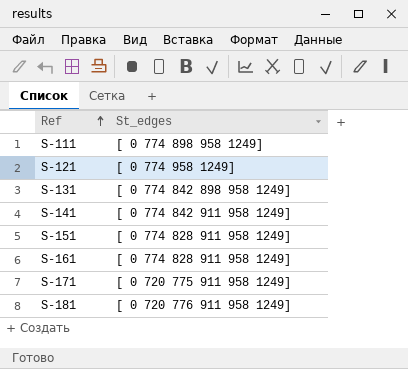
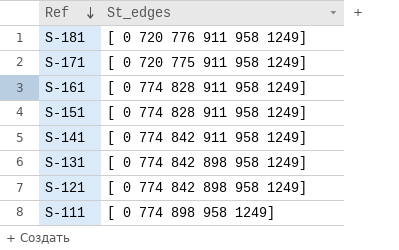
row order: Ref ascending -> Ref descending
S-121 | St_edges: [ 0 774 958 1249] -> [ 0 774 842 898 958 1249]

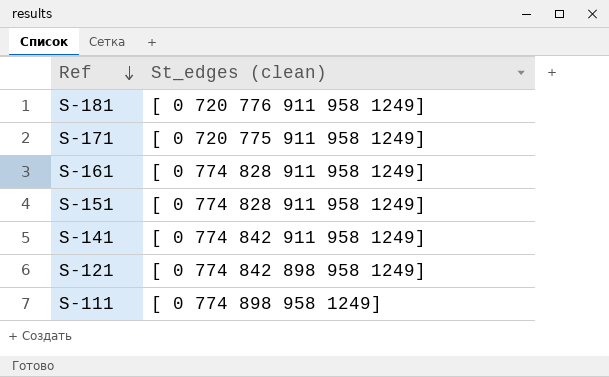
column name: St_edges -> St_edges (clean)
row S-131: [ 0 774 842 898 958 1249] -> none

